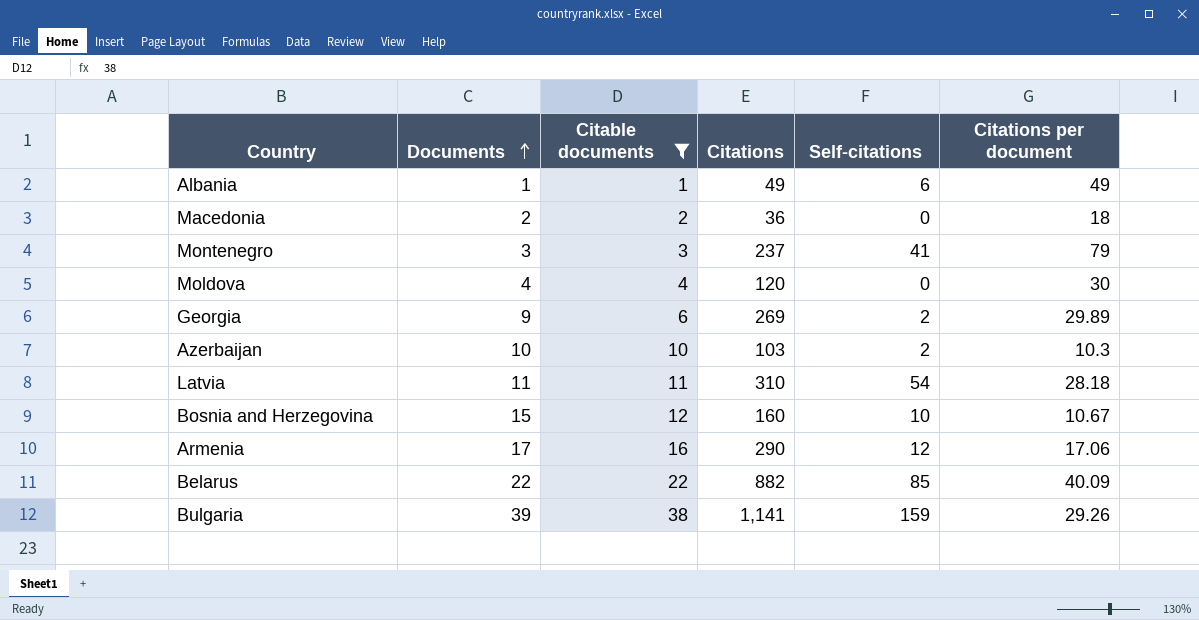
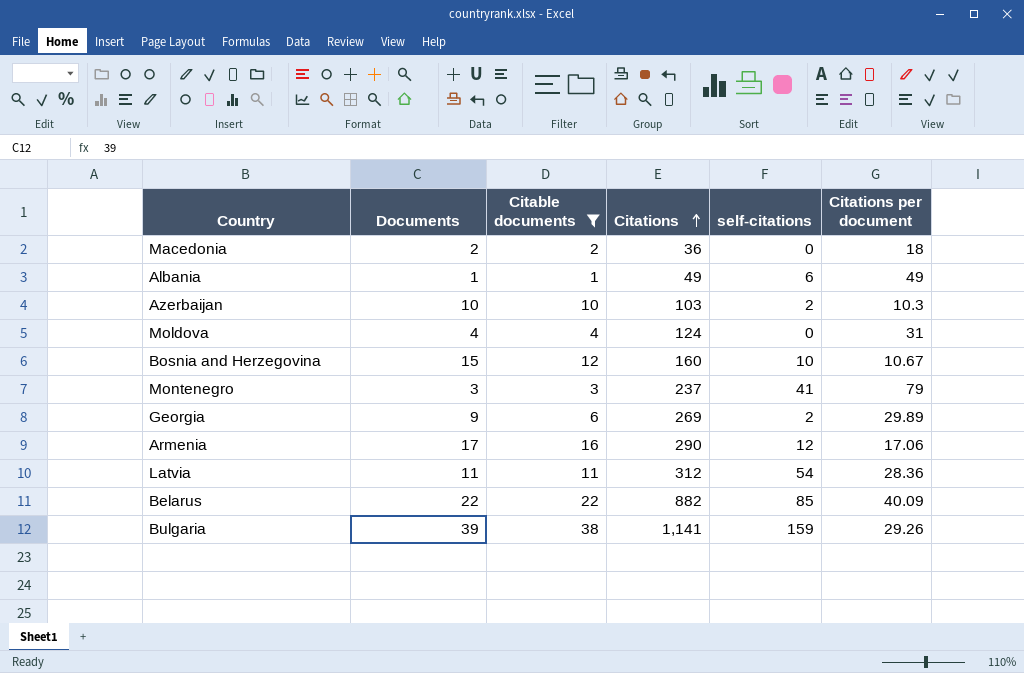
row order: Documents ascending -> Citations ascending
column name: Self-citations -> self-citations
Moldova | Citations: 120 -> 124
Moldova | Citations per document: 30 -> 31
Latvia | Citations: 310 -> 312
Latvia | Citations per document: 28.18 -> 28.36

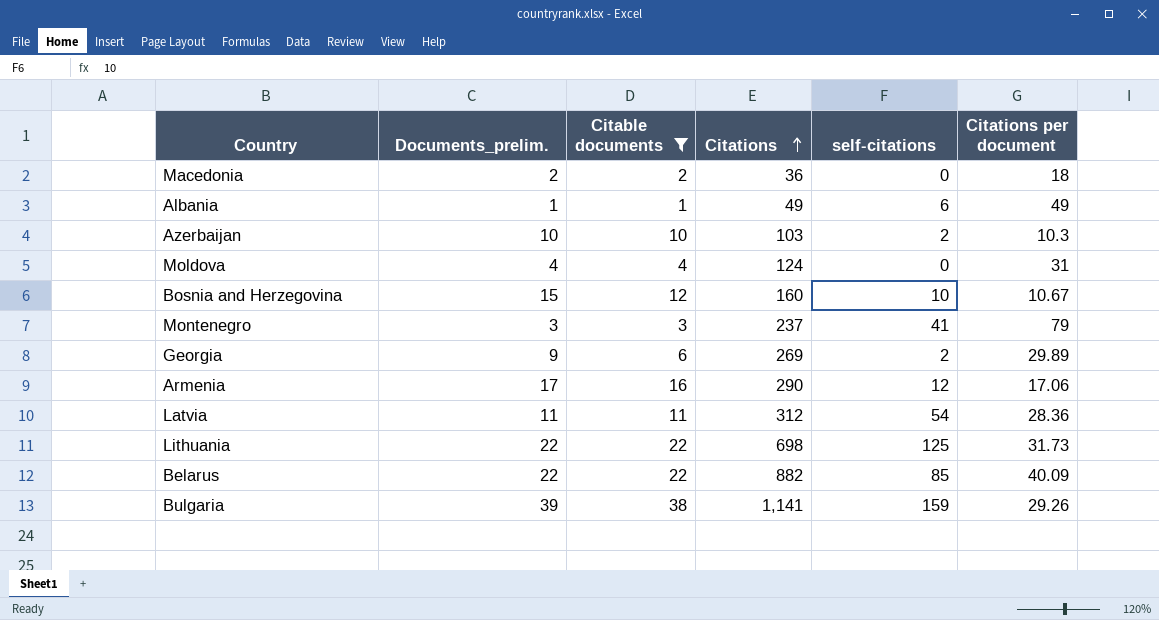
column name: Documents -> Documents_prelim.
row Lithuania: none -> 22 | 22 | 698 | 125 | 31.73

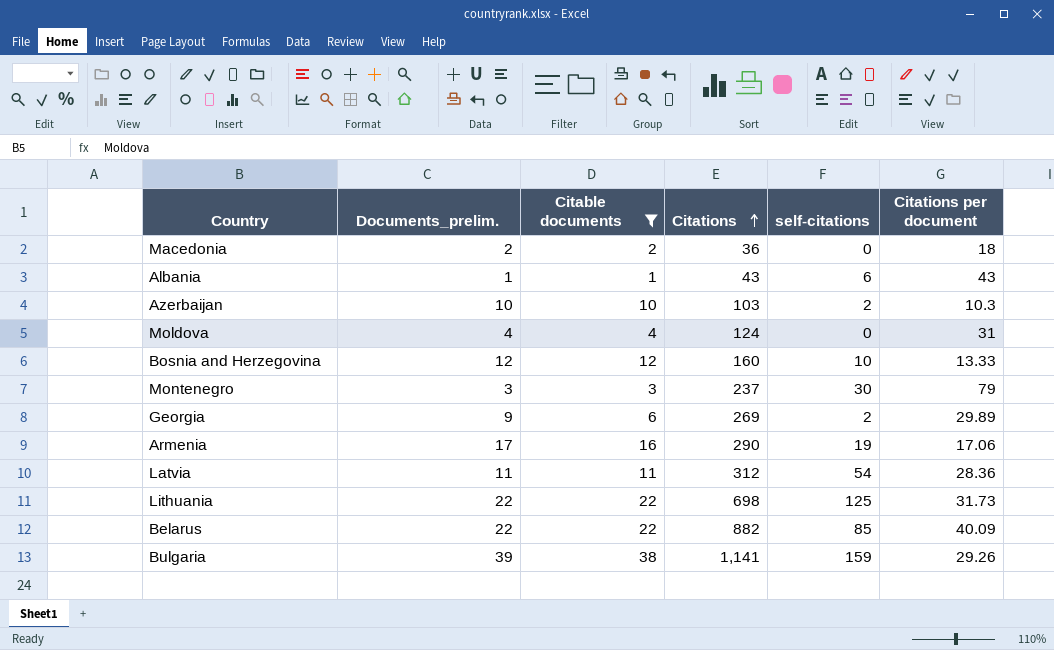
Albania | Citations: 49 -> 43
Albania | Citations per document: 49 -> 43
Bosnia and Herzegovina | Documents_prelim.: 15 -> 12
Bosnia and Herzegovina | Citations per document: 10.67 -> 13.33
Montenegro | self-citations: 41 -> 30
Armenia | self-citations: 12 -> 19

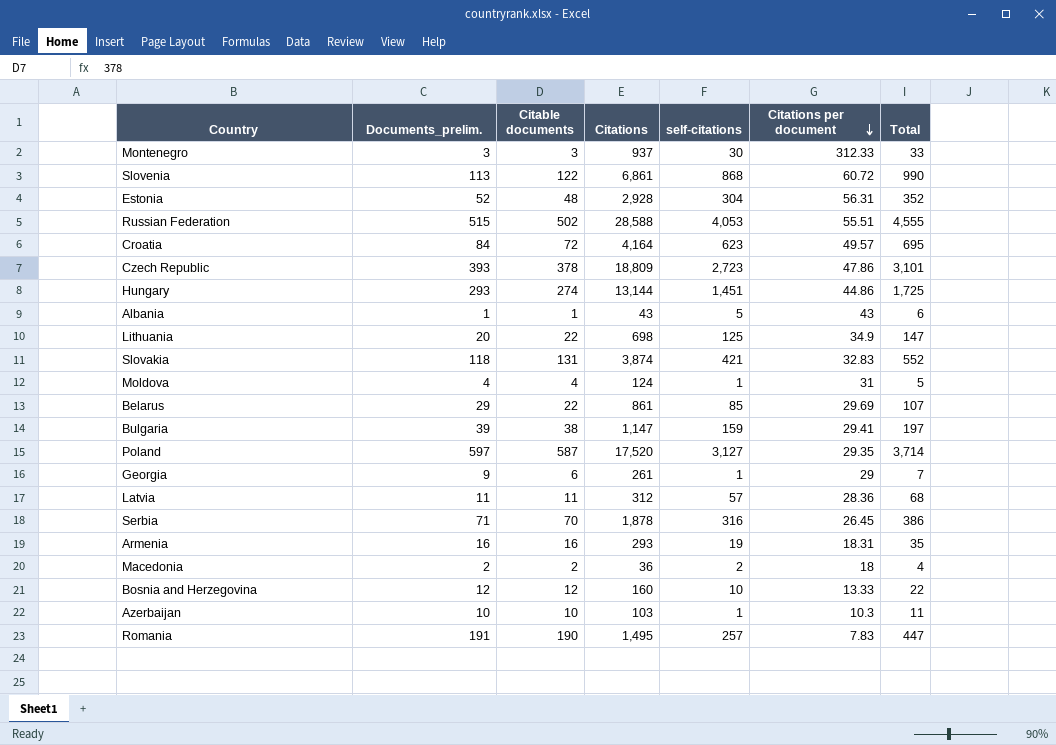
filter: Citable documents <= 38 -> none
row order: Citations ascending -> Citations per document descending
column Total | formula: none -> [Citable documents] + [self-citations]
Montenegro | Citations: 237 -> 937
Montenegro | Citations per document: 79 -> 312.33
Albania | self-citations: 6 -> 5
Lithuania | Documents_prelim.: 22 -> 20
Lithuania | Citations per document: 31.73 -> 34.9
Moldova | self-citations: 0 -> 1
Belarus | Documents_prelim.: 22 -> 29
Belarus | Citations: 882 -> 861
Belarus | Citations per document: 40.09 -> 29.69
Bulgaria | Citations: 1,141 -> 1,147
Bulgaria | Citations per document: 29.26 -> 29.41
Georgia | Citations: 269 -> 261
Georgia | self-citations: 2 -> 1
Georgia | Citations per document: 29.89 -> 29
Latvia | self-citations: 54 -> 57
Armenia | Documents_prelim.: 17 -> 16
Armenia | Citations: 290 -> 293
Armenia | Citations per document: 17.06 -> 18.31
Macedonia | self-citations: 0 -> 2
Azerbaijan | self-citations: 2 -> 1

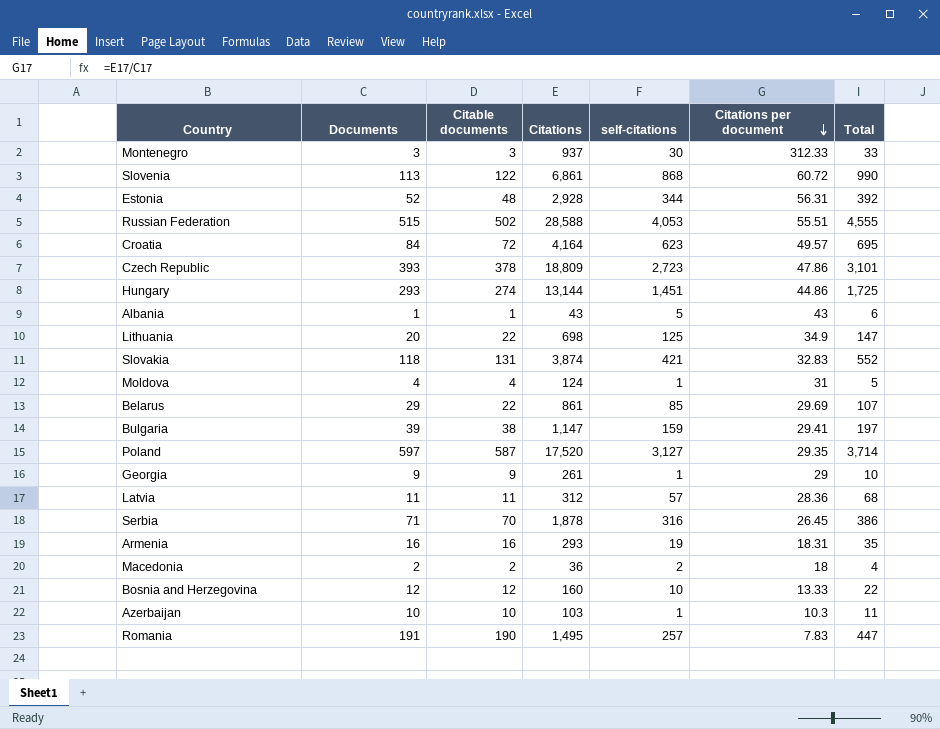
column name: Documents_prelim. -> Documents
Estonia | self-citations: 304 -> 344
Estonia | Total: 352 -> 392
Georgia | Citable documents: 6 -> 9
Georgia | Total: 7 -> 10

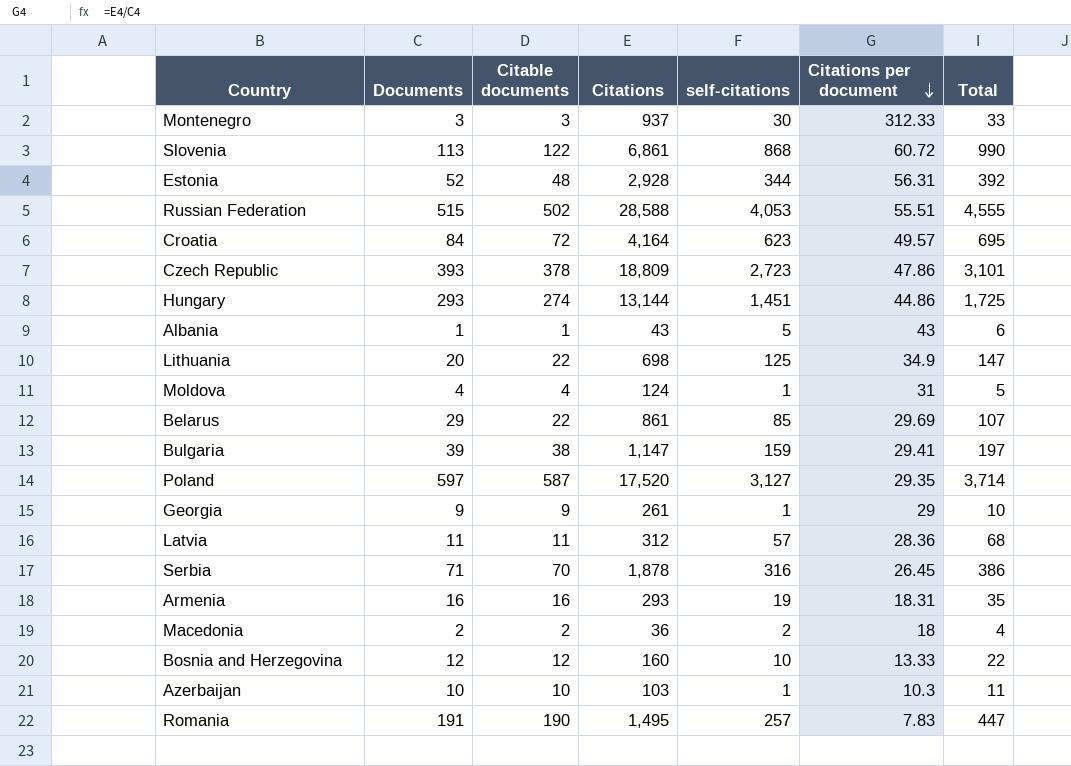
row Slovakia: 118 | 131 | 3,874 | 421 | 32.83 | 552 -> none

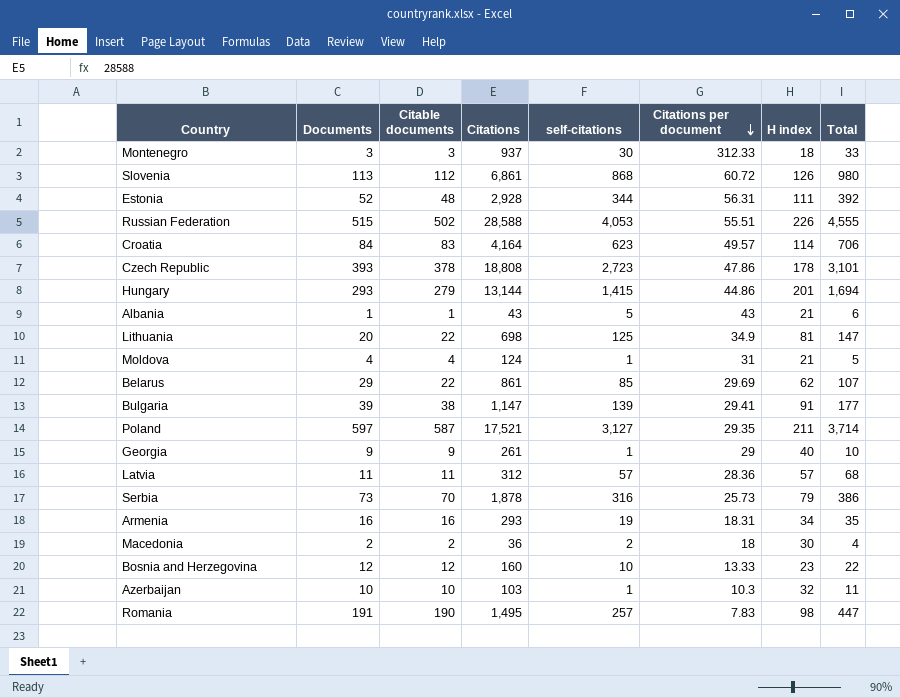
column H index | position: none -> 7
Slovenia | Citable documents: 122 -> 112
Slovenia | Total: 990 -> 980
Croatia | Citable documents: 72 -> 83
Croatia | Total: 695 -> 706
Czech Republic | Citations: 18,809 -> 18,808
Hungary | Citable documents: 274 -> 279
Hungary | self-citations: 1,451 -> 1,415
Hungary | Total: 1,725 -> 1,694
Bulgaria | self-citations: 159 -> 139
Bulgaria | Total: 197 -> 177
Poland | Citations: 17,520 -> 17,521
Serbia | Documents: 71 -> 73
Serbia | Citations per document: 26.45 -> 25.73

